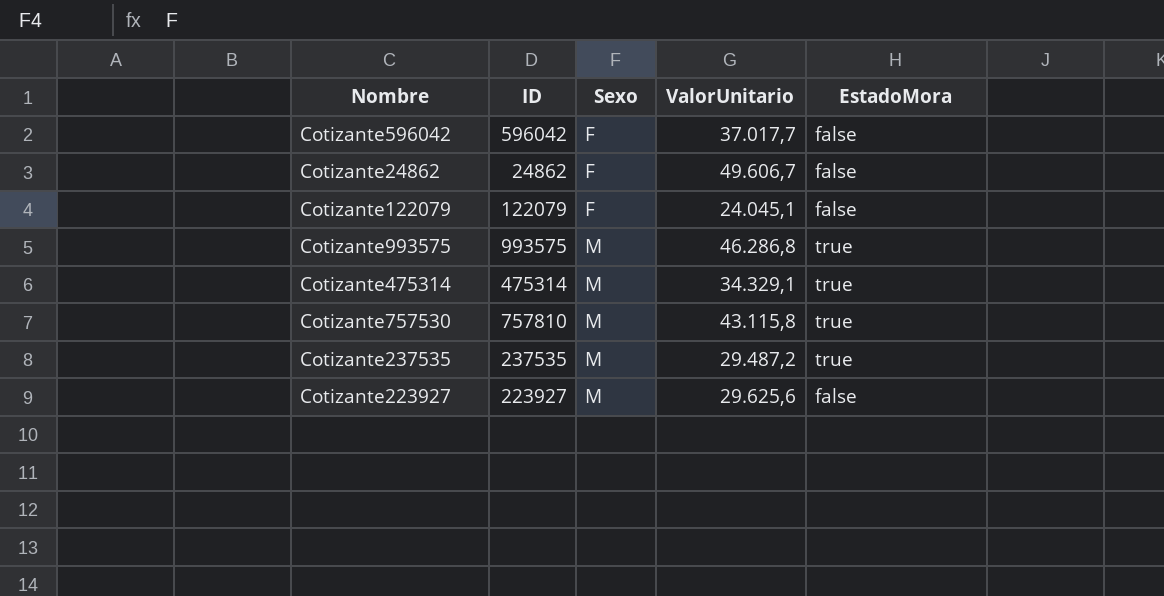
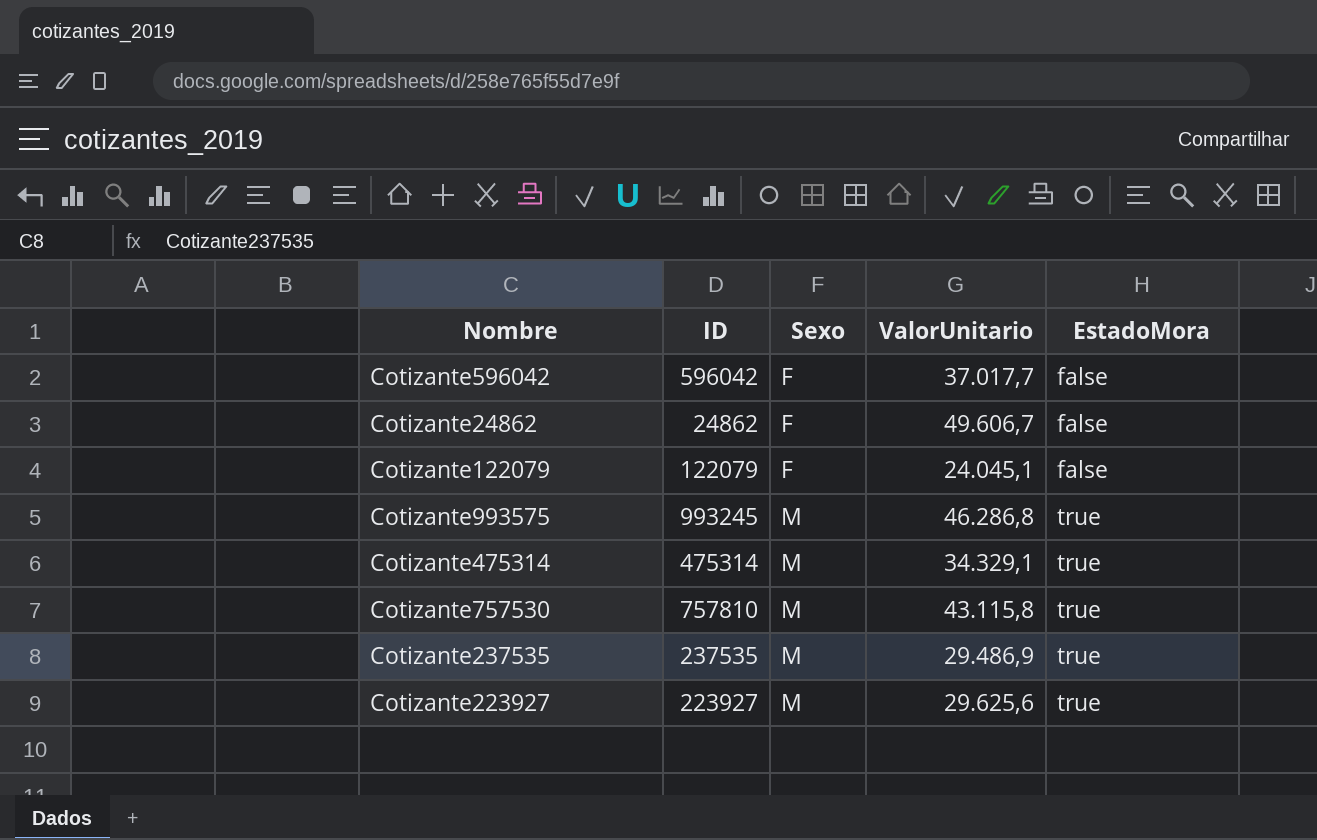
Cotizante993575 | ID: 993575 -> 993245
Cotizante237535 | ValorUnitario: 29.487,2 -> 29.486,9
Cotizante223927 | EstadoMora: false -> true

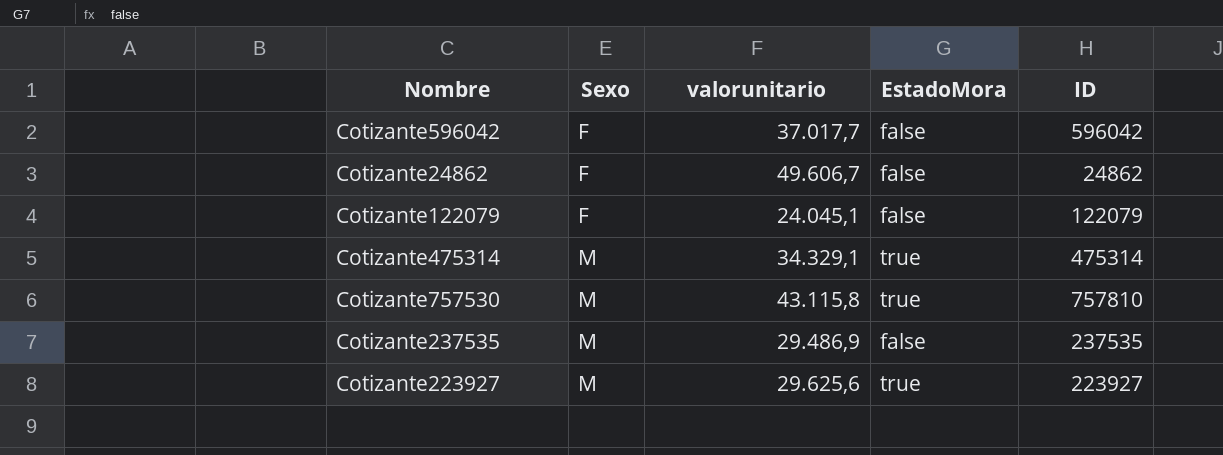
column name: ValorUnitario -> valorunitario
column ID | position: 2 -> 5
row Cotizante993575: 993245 | M | 46.286,8 | true -> none
Cotizante237535 | EstadoMora: true -> false

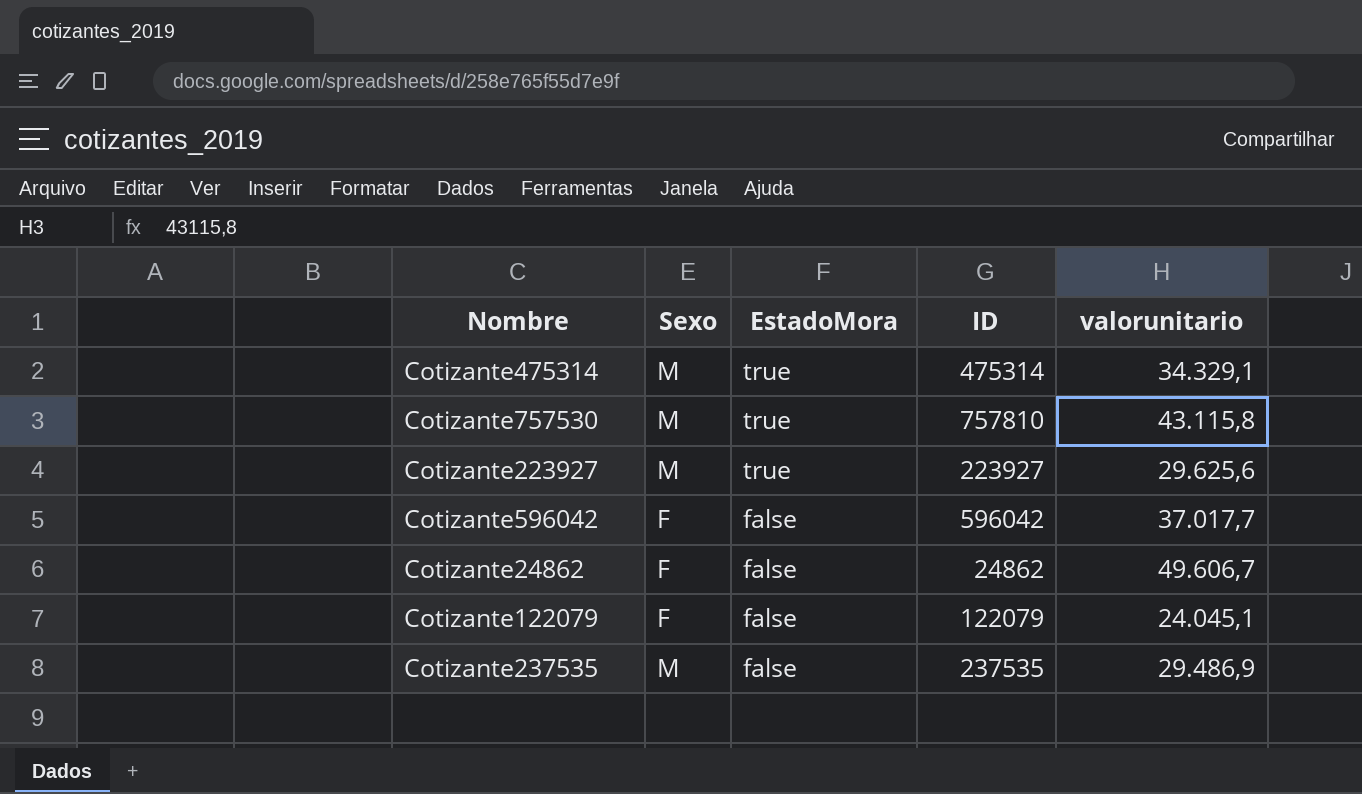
row order: Sexo ascending -> EstadoMora descending
column valorunitario | position: 3 -> 5

